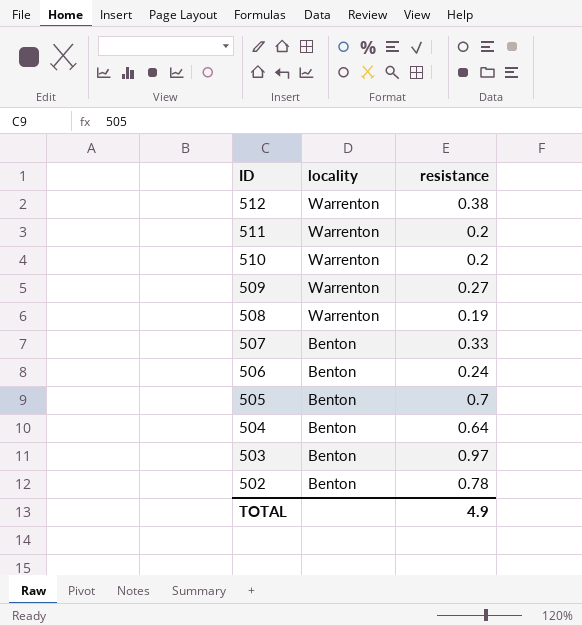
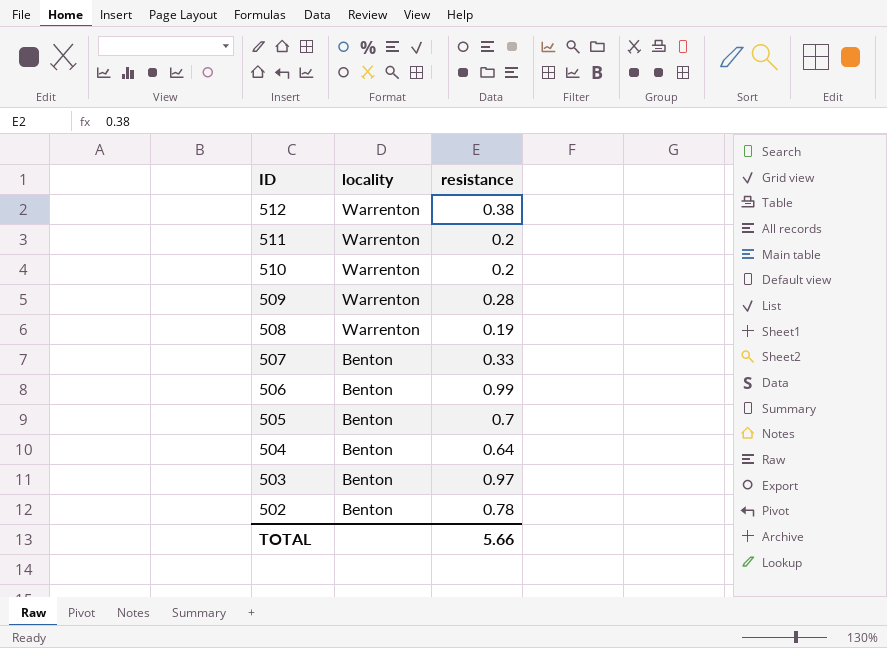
509 | resistance: 0.27 -> 0.28
506 | resistance: 0.24 -> 0.99
TOTAL | resistance: 4.9 -> 5.66

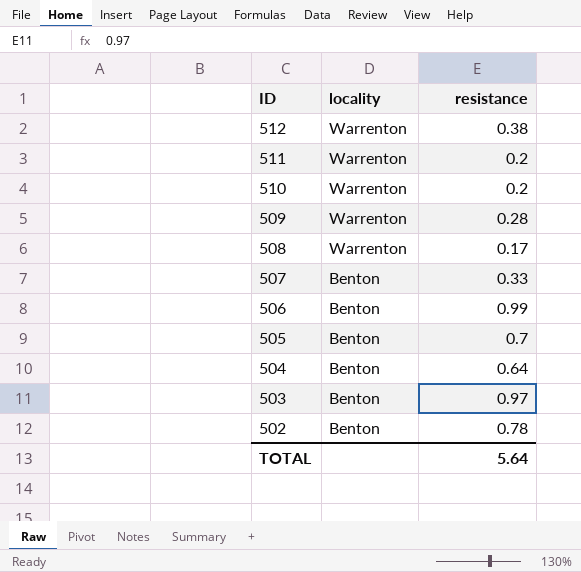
508 | resistance: 0.19 -> 0.17
TOTAL | resistance: 5.66 -> 5.64

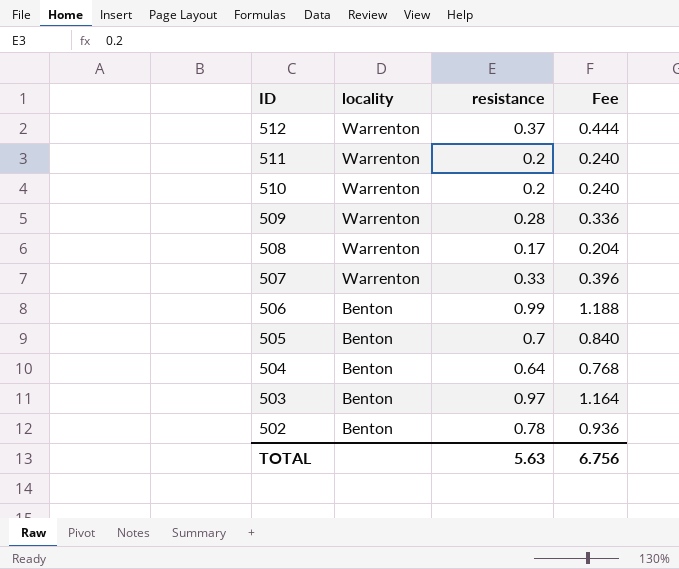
column Fee | formula: none -> [resistance] * 1.2
512 | resistance: 0.38 -> 0.37
507 | locality: Benton -> Warrenton
TOTAL | resistance: 5.64 -> 5.63

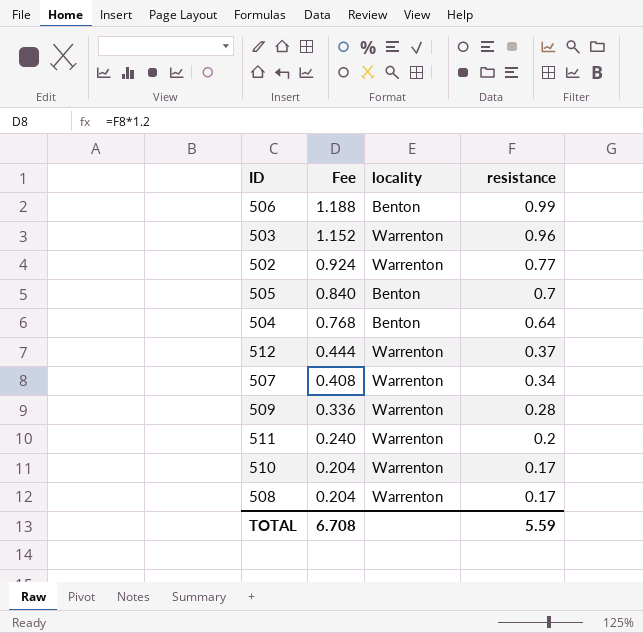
row order: ID descending -> Fee descending
column Fee | position: 4 -> 2
503 | Fee: 1.164 -> 1.152
503 | locality: Benton -> Warrenton
503 | resistance: 0.97 -> 0.96
502 | Fee: 0.936 -> 0.924
502 | locality: Benton -> Warrenton
502 | resistance: 0.78 -> 0.77
507 | Fee: 0.396 -> 0.408
507 | resistance: 0.33 -> 0.34
510 | Fee: 0.240 -> 0.204
510 | resistance: 0.2 -> 0.17
TOTAL | Fee: 6.756 -> 6.708
TOTAL | resistance: 5.63 -> 5.59

